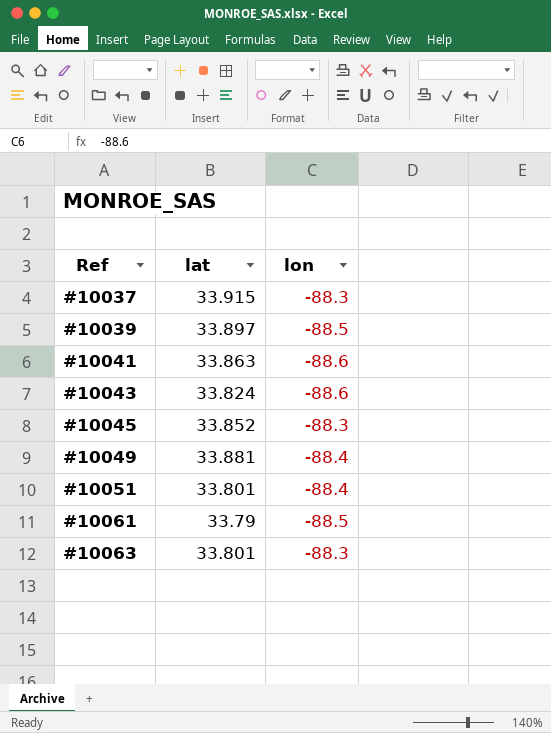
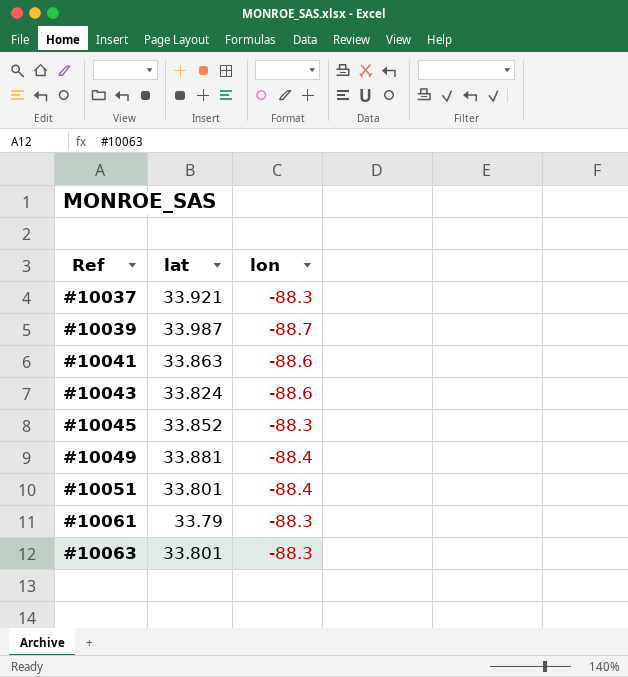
#10037 | lat: 33.915 -> 33.921
#10039 | lat: 33.897 -> 33.987
#10039 | lon: -88.5 -> -88.7
#10061 | lon: -88.5 -> -88.3

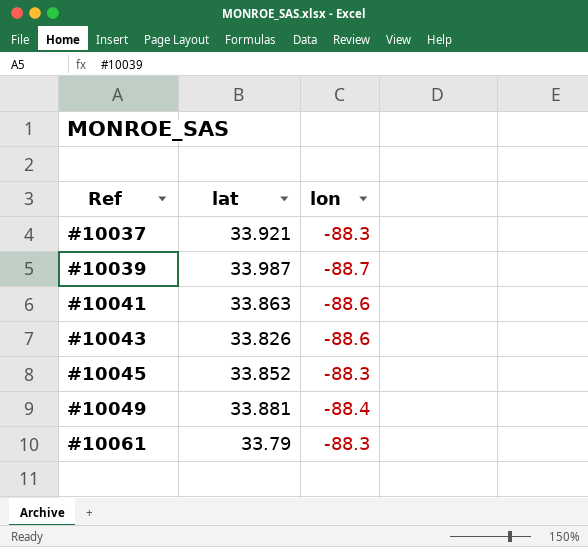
row #10051: 33.801 | -88.4 -> none
row #10063: 33.801 | -88.3 -> none
#10043 | lat: 33.824 -> 33.826

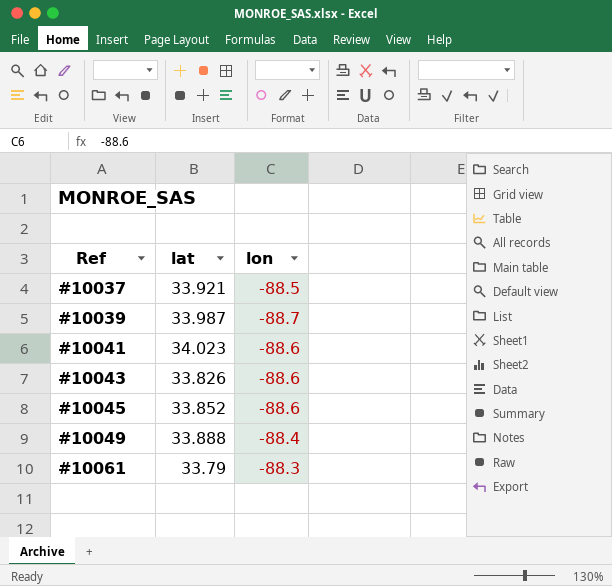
#10037 | lon: -88.3 -> -88.5
#10041 | lat: 33.863 -> 34.023
#10045 | lon: -88.3 -> -88.6
#10049 | lat: 33.881 -> 33.888

